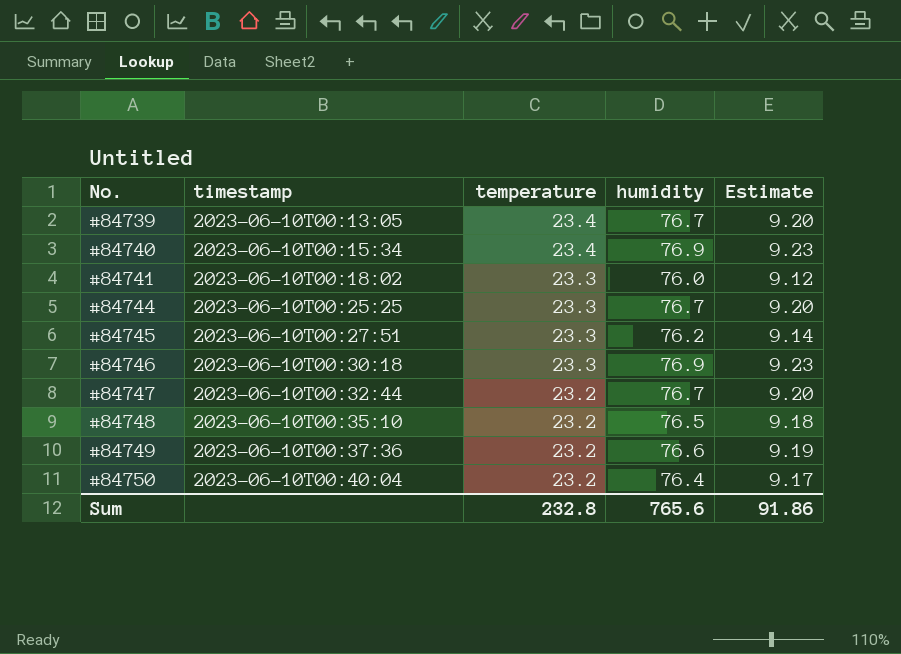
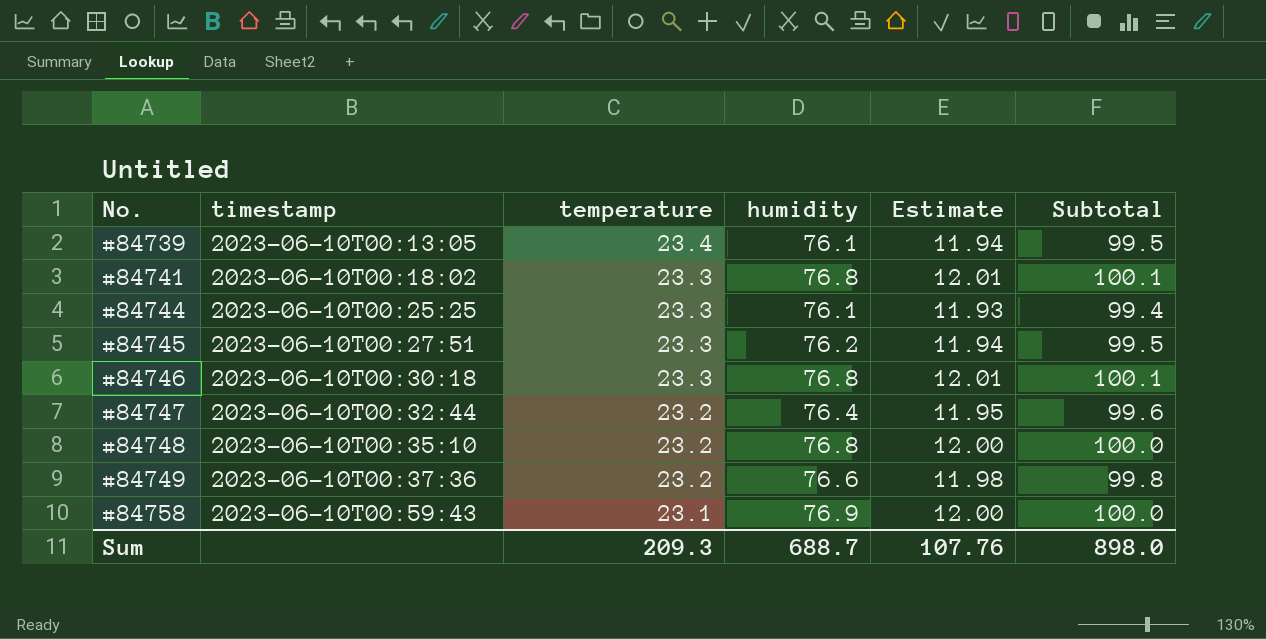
column Estimate | formula: [humidity] * 0.12 -> [Subtotal] * 0.12
column Subtotal | formula: none -> [temperature] + [humidity]
row #84740: 2023-06-10T00:15:34 | 23.4 | 76.9 | 9.23 -> none
row #84750: 2023-06-10T00:40:04 | 23.2 | 76.4 | 9.17 -> none
#84739 | humidity: 76.7 -> 76.1
#84741 | humidity: 76.0 -> 76.8
#84744 | humidity: 76.7 -> 76.1
#84746 | humidity: 76.9 -> 76.8
#84747 | humidity: 76.7 -> 76.4
#84748 | humidity: 76.5 -> 76.8
row #84758: none -> 2023-06-10T00:59:43 | 23.1 | 76.9 | 12.00 | 100.0
Sum | temperature: 232.8 -> 209.3
Sum | humidity: 765.6 -> 688.7
Sum | Estimate: 91.86 -> 107.76

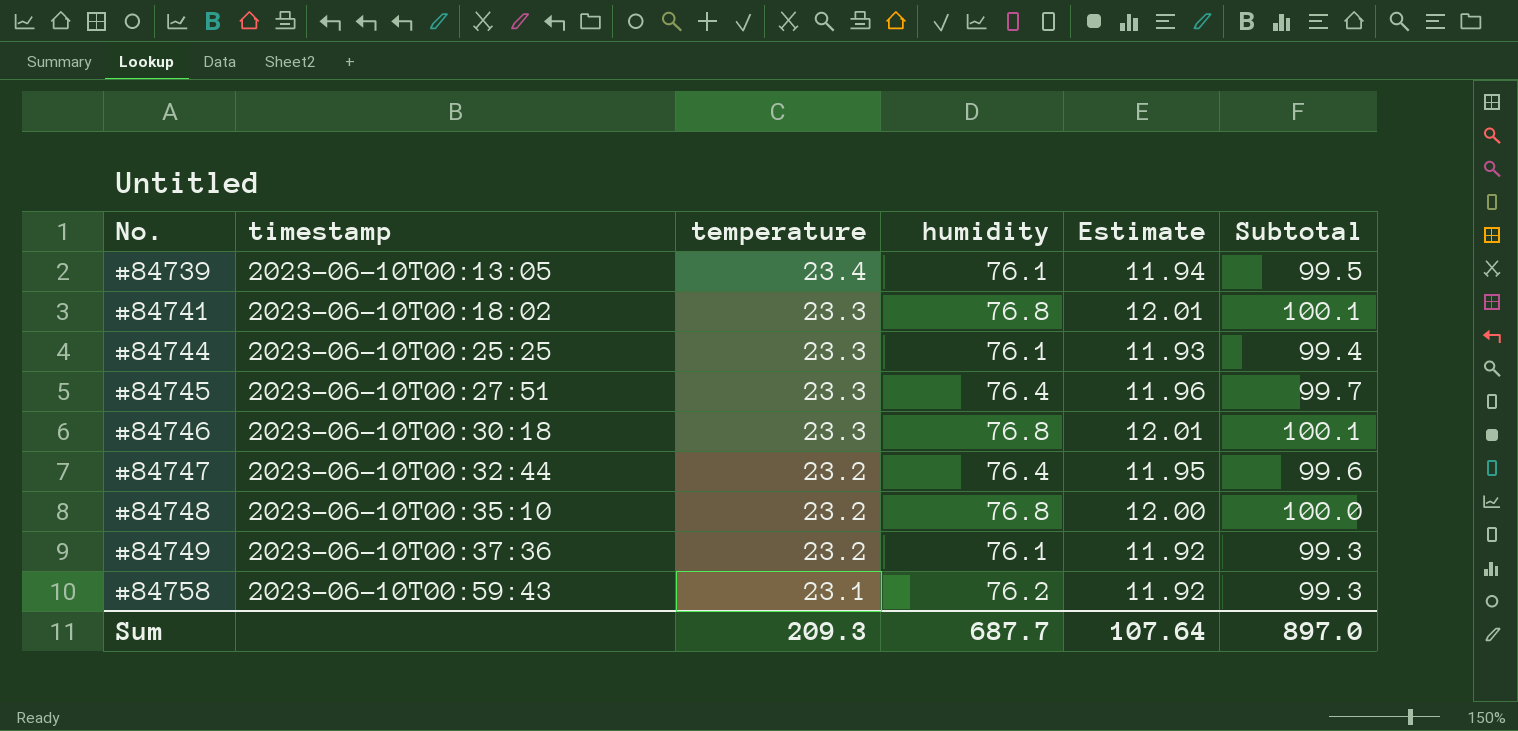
#84745 | humidity: 76.2 -> 76.4
#84745 | Estimate: 11.94 -> 11.96
#84745 | Subtotal: 99.5 -> 99.7
#84749 | humidity: 76.6 -> 76.1
#84749 | Estimate: 11.98 -> 11.92
#84749 | Subtotal: 99.8 -> 99.3
#84758 | humidity: 76.9 -> 76.2
#84758 | Estimate: 12.00 -> 11.92
#84758 | Subtotal: 100.0 -> 99.3
Sum | humidity: 688.7 -> 687.7
Sum | Estimate: 107.76 -> 107.64
Sum | Subtotal: 898.0 -> 897.0

